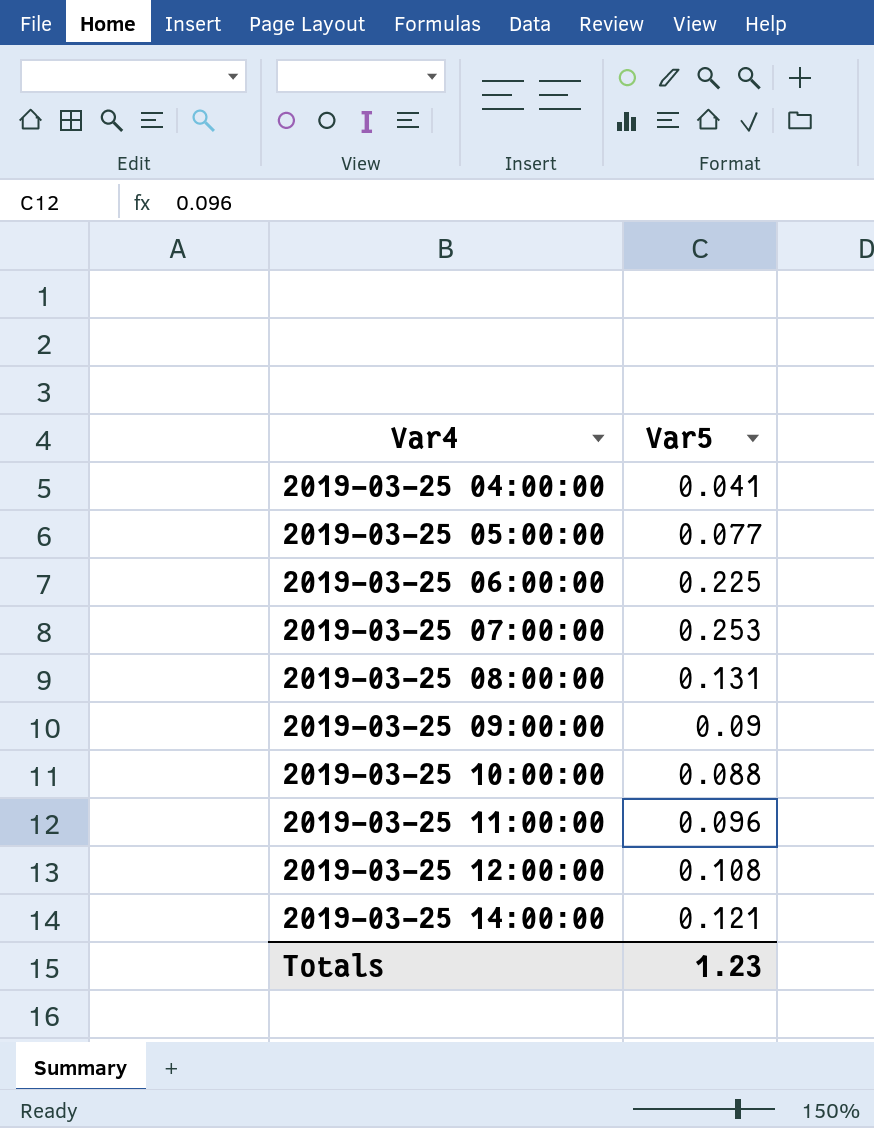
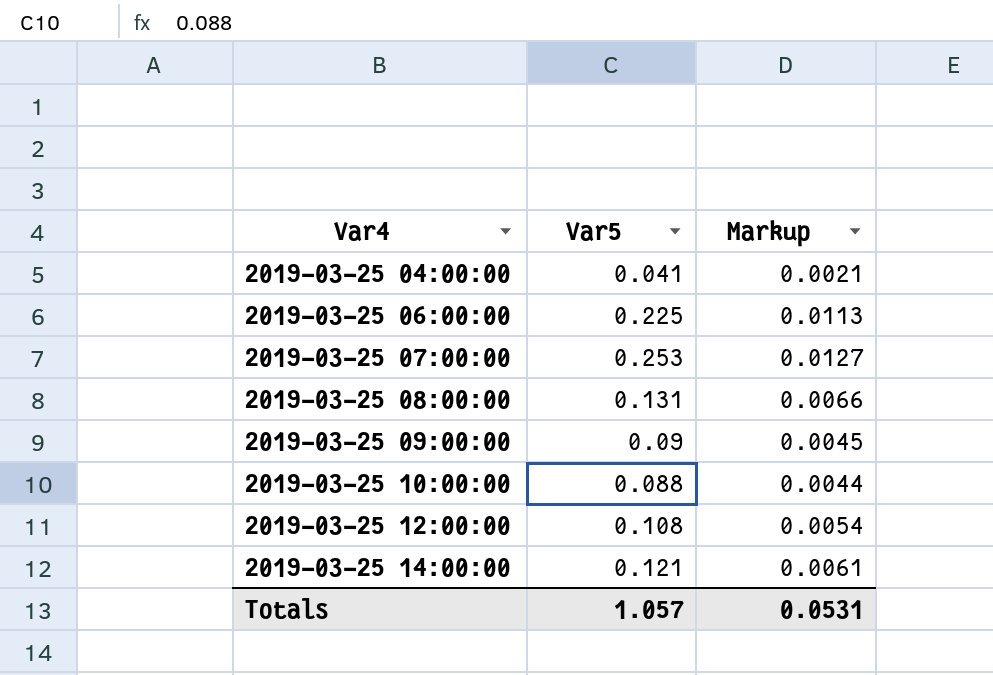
column Markup | formula: none -> [Var5] * 0.05
row 2019-03-25 05:00:00: 0.077 -> none
row 2019-03-25 11:00:00: 0.096 -> none
Totals | Var5: 1.23 -> 1.057

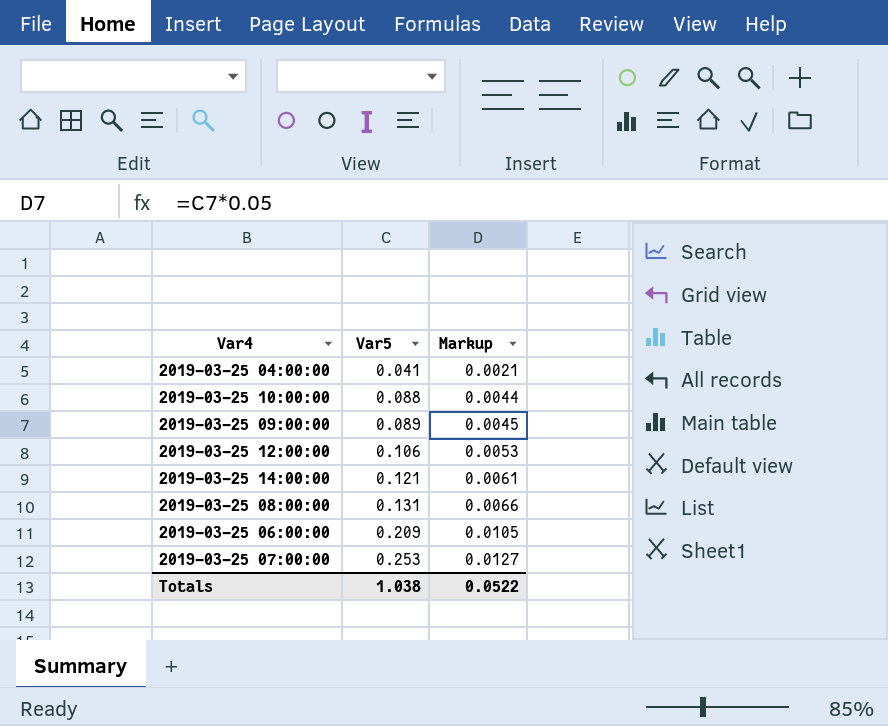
row order: Var4 ascending -> Var5 ascending
2019-03-25 09:00:00 | Var5: 0.09 -> 0.089
2019-03-25 12:00:00 | Var5: 0.108 -> 0.106
2019-03-25 12:00:00 | Markup: 0.0054 -> 0.0053
2019-03-25 06:00:00 | Var5: 0.225 -> 0.209
2019-03-25 06:00:00 | Markup: 0.0113 -> 0.0105
Totals | Var5: 1.057 -> 1.038
Totals | Markup: 0.0531 -> 0.0522

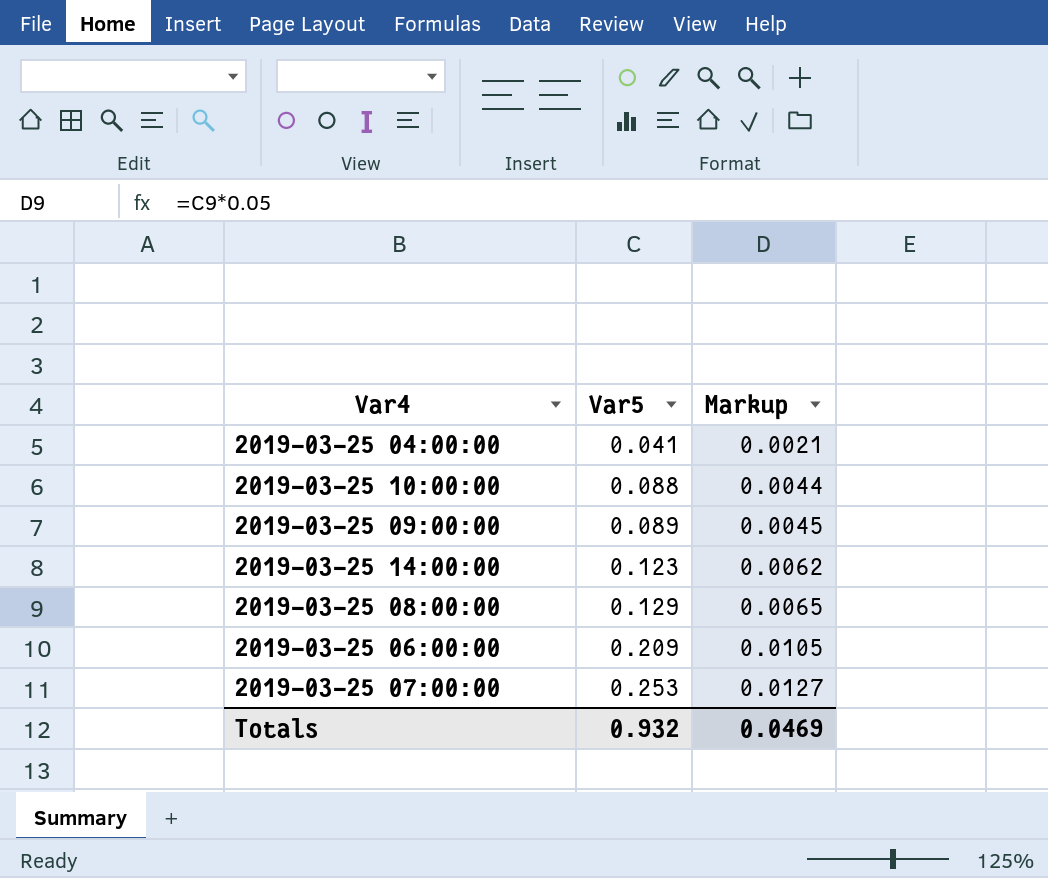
row 2019-03-25 12:00:00: 0.106 | 0.0053 -> none
2019-03-25 14:00:00 | Var5: 0.121 -> 0.123
2019-03-25 14:00:00 | Markup: 0.0061 -> 0.0062
2019-03-25 08:00:00 | Var5: 0.131 -> 0.129
2019-03-25 08:00:00 | Markup: 0.0066 -> 0.0065
Totals | Var5: 1.038 -> 0.932
Totals | Markup: 0.0522 -> 0.0469

